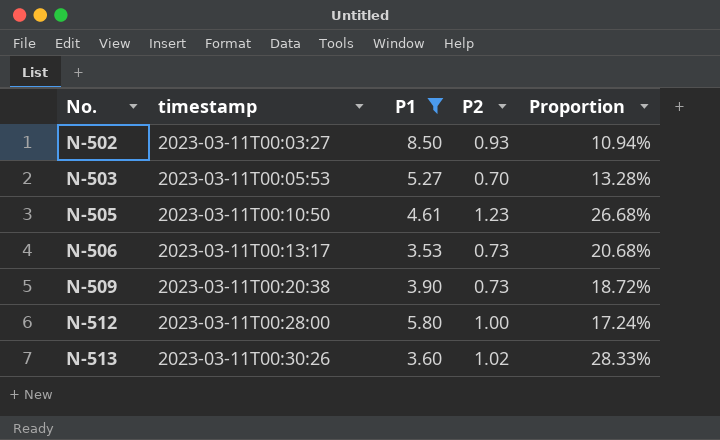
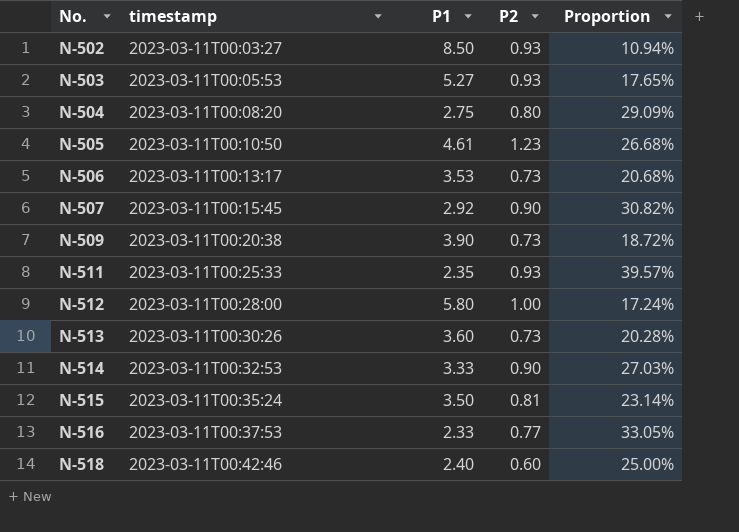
filter: P1 >= 3.53 -> none
N-503 | P2: 0.70 -> 0.93
N-503 | Proportion: 13.28% -> 17.65%
N-513 | P2: 1.02 -> 0.73
N-513 | Proportion: 28.33% -> 20.28%

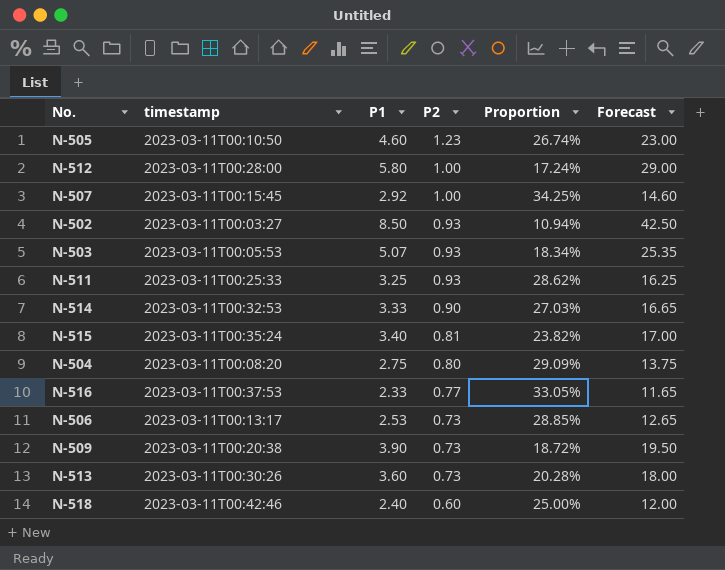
row order: No. ascending -> P2 descending
column Forecast | formula: none -> [P1] * 5
N-505 | P1: 4.61 -> 4.60
N-505 | Proportion: 26.68% -> 26.74%
N-507 | P2: 0.90 -> 1.00
N-507 | Proportion: 30.82% -> 34.25%
N-503 | P1: 5.27 -> 5.07
N-503 | Proportion: 17.65% -> 18.34%
N-511 | P1: 2.35 -> 3.25
N-511 | Proportion: 39.57% -> 28.62%
N-515 | P1: 3.50 -> 3.40
N-515 | Proportion: 23.14% -> 23.82%
N-506 | P1: 3.53 -> 2.53
N-506 | Proportion: 20.68% -> 28.85%

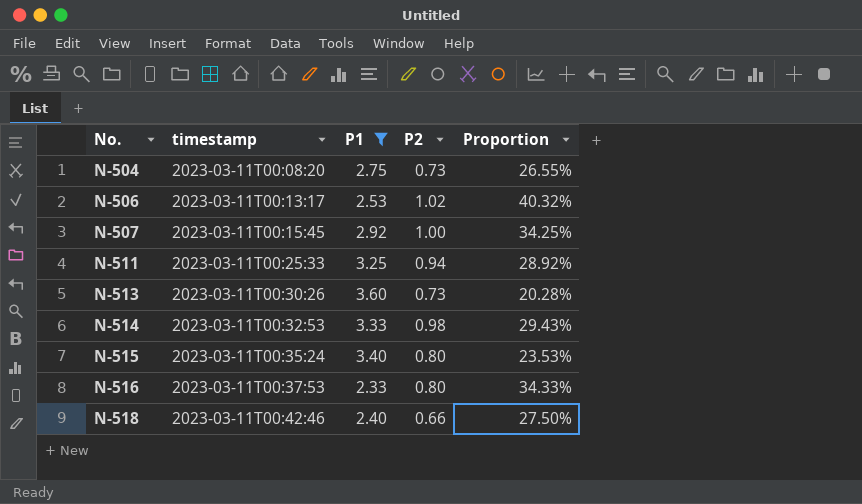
filter: none -> P1 <= 3.60
row order: P2 descending -> No. ascending
column Forecast | formula: [P1] * 5 -> none
N-504 | P2: 0.80 -> 0.73
N-504 | Proportion: 29.09% -> 26.55%
N-506 | P2: 0.73 -> 1.02
N-506 | Proportion: 28.85% -> 40.32%
N-511 | P2: 0.93 -> 0.94
N-511 | Proportion: 28.62% -> 28.92%
N-514 | P2: 0.90 -> 0.98
N-514 | Proportion: 27.03% -> 29.43%
N-515 | P2: 0.81 -> 0.80
N-515 | Proportion: 23.82% -> 23.53%
N-516 | P2: 0.77 -> 0.80
N-516 | Proportion: 33.05% -> 34.33%
N-518 | P2: 0.60 -> 0.66
N-518 | Proportion: 25.00% -> 27.50%

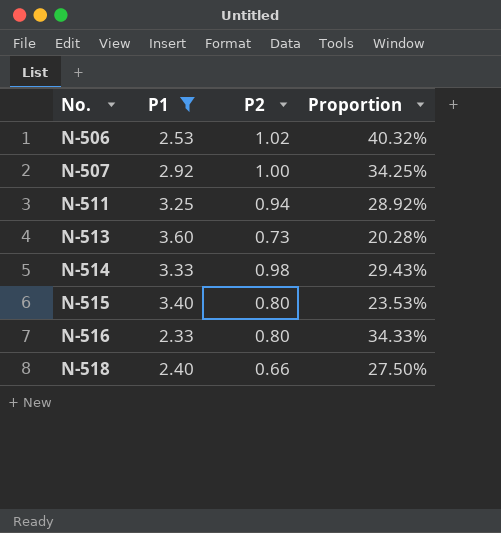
column timestamp | position: 2 -> none
row N-504: 2023-03-11T00:08:20 | 2.75 | 0.73 | 26.55% -> none

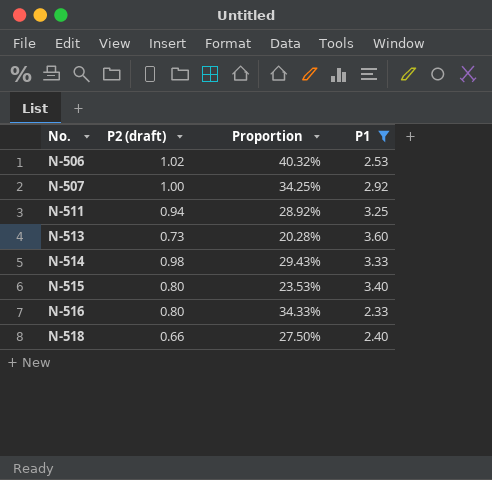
column name: P2 -> P2 (draft)
column P1 | position: 2 -> 4

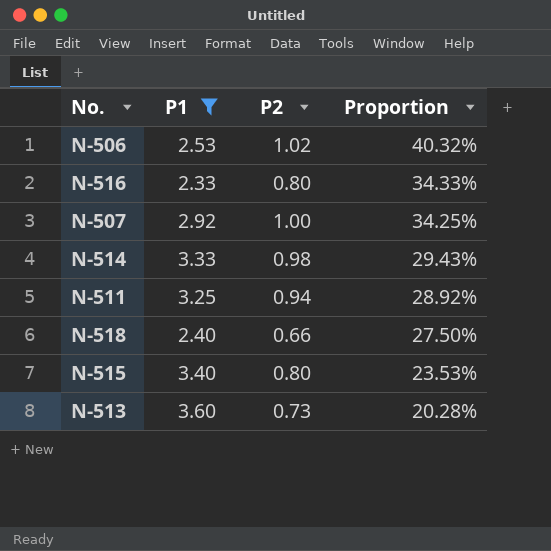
row order: No. ascending -> Proportion descending
column P1 | position: 4 -> 2
column name: P2 (draft) -> P2

